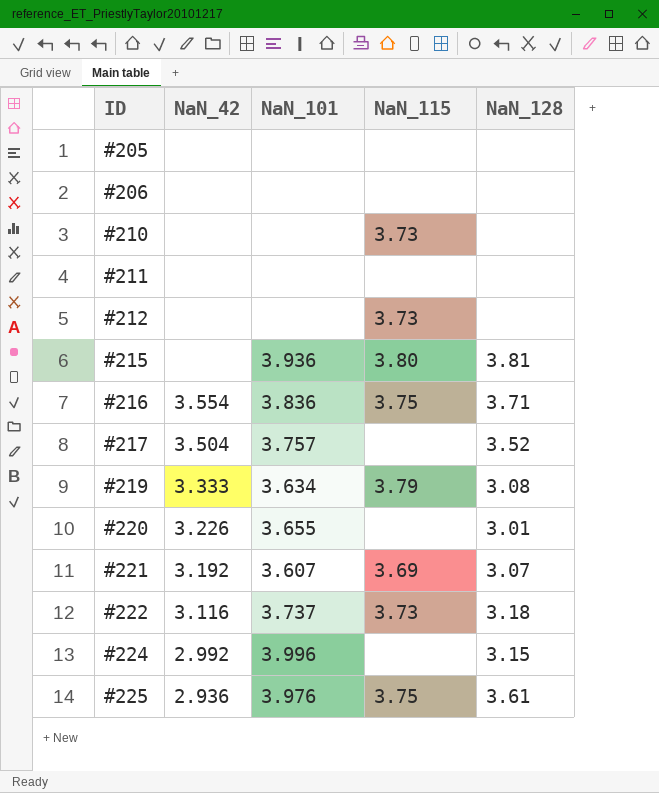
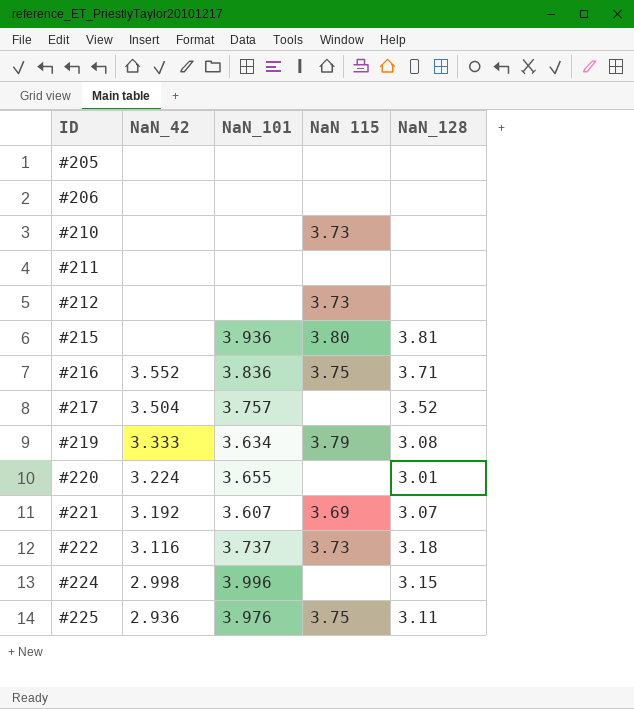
column name: NaN_115 -> NaN 115
#216 | NaN_42: 3.554 -> 3.552
#220 | NaN_42: 3.226 -> 3.224
#224 | NaN_42: 2.992 -> 2.998
#225 | NaN_128: 3.61 -> 3.11

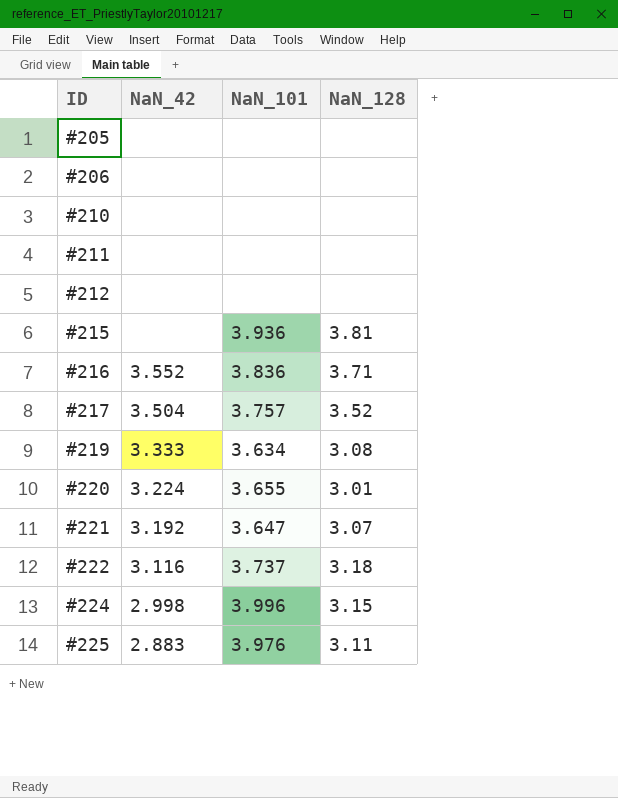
column NaN 115 | position: 4 -> none
#221 | NaN_101: 3.607 -> 3.647
#225 | NaN_42: 2.936 -> 2.883

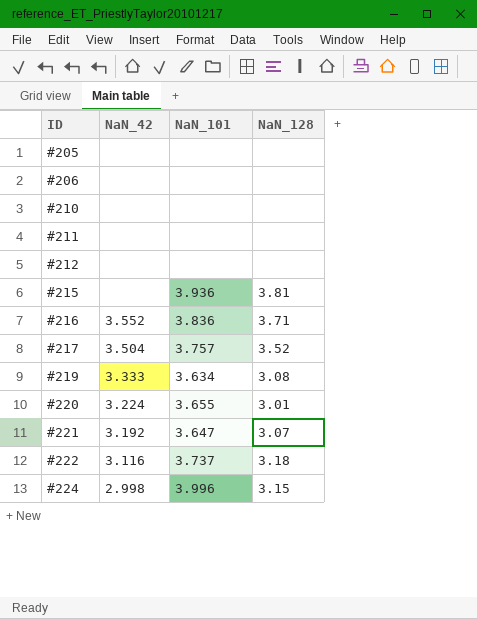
row #225: 2.883 | 3.976 | 3.11 -> none

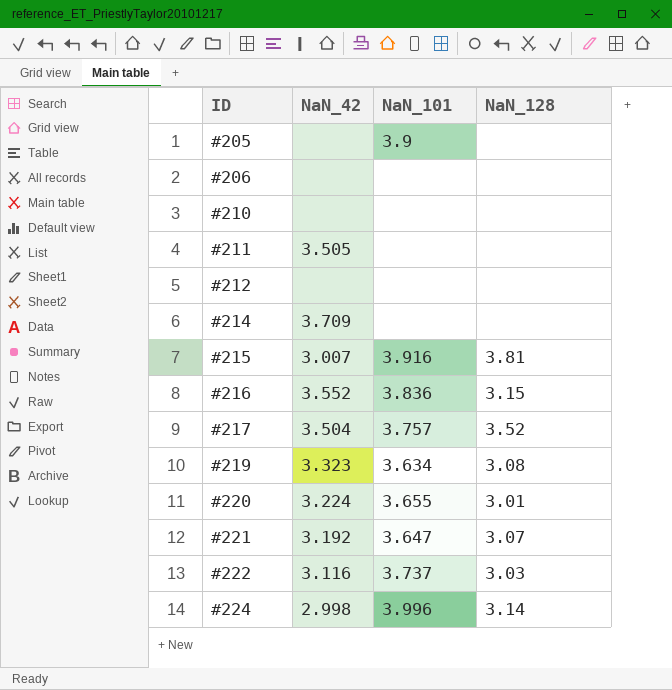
#205 | NaN_101: none -> 3.9
#211 | NaN_42: none -> 3.505
row #214: none -> 3.709 | none | none
#215 | NaN_42: none -> 3.007
#215 | NaN_101: 3.936 -> 3.916
#216 | NaN_128: 3.71 -> 3.15
#219 | NaN_42: 3.333 -> 3.323
#222 | NaN_128: 3.18 -> 3.03
#224 | NaN_128: 3.15 -> 3.14

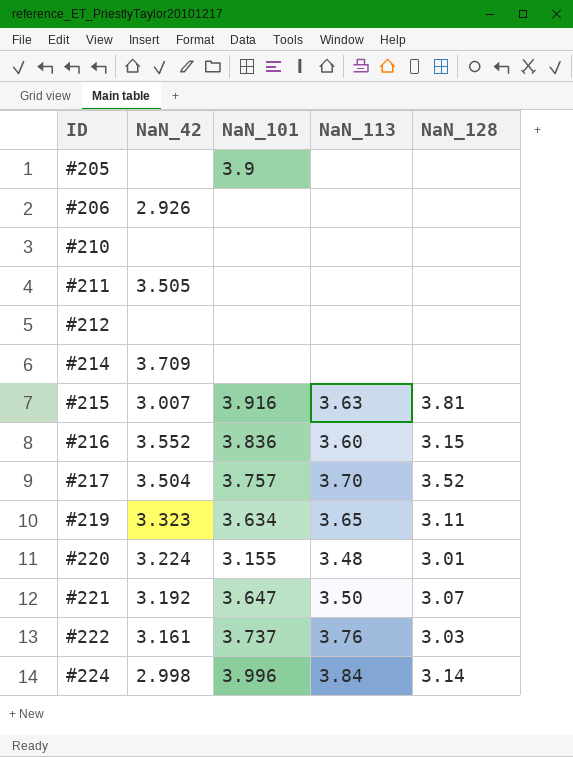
column NaN_113 | position: none -> 4
#206 | NaN_42: none -> 2.926
#219 | NaN_128: 3.08 -> 3.11
#220 | NaN_101: 3.655 -> 3.155
#222 | NaN_42: 3.116 -> 3.161

